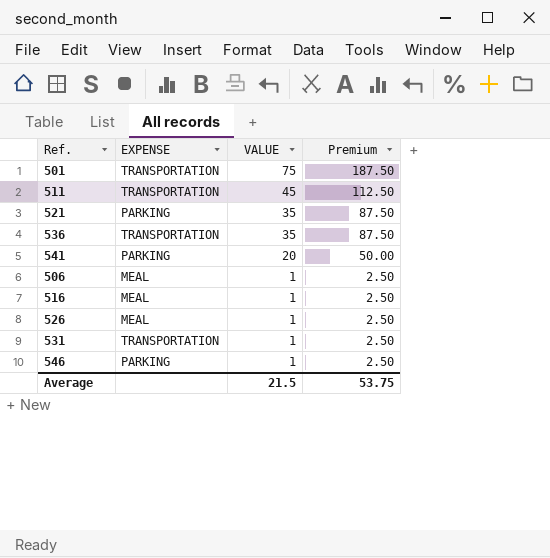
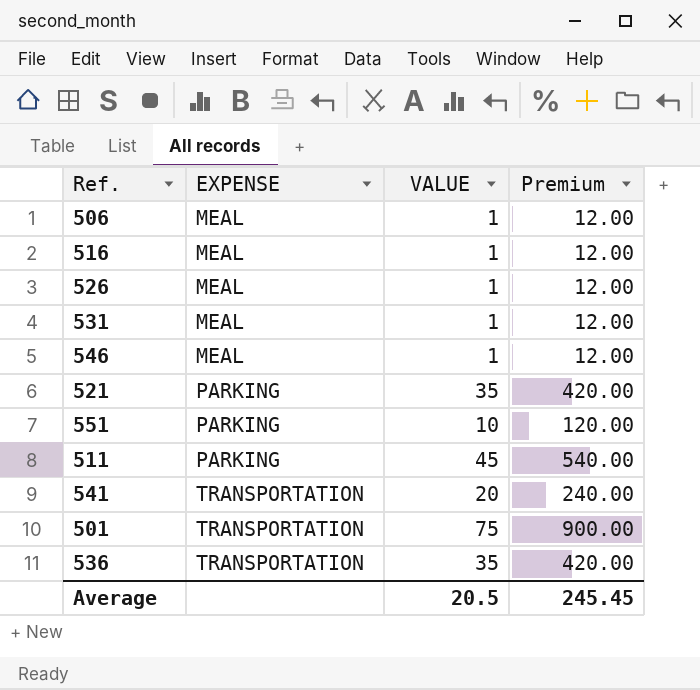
row order: VALUE descending -> EXPENSE ascending
column Premium | formula: [VALUE] * 2.5 -> [VALUE] * 12
531 | EXPENSE: TRANSPORTATION -> MEAL
546 | EXPENSE: PARKING -> MEAL
row 551: none -> PARKING | 10 | 120.00
511 | EXPENSE: TRANSPORTATION -> PARKING
541 | EXPENSE: PARKING -> TRANSPORTATION
Average | VALUE: 21.5 -> 20.5
Average | Premium: 53.75 -> 245.45

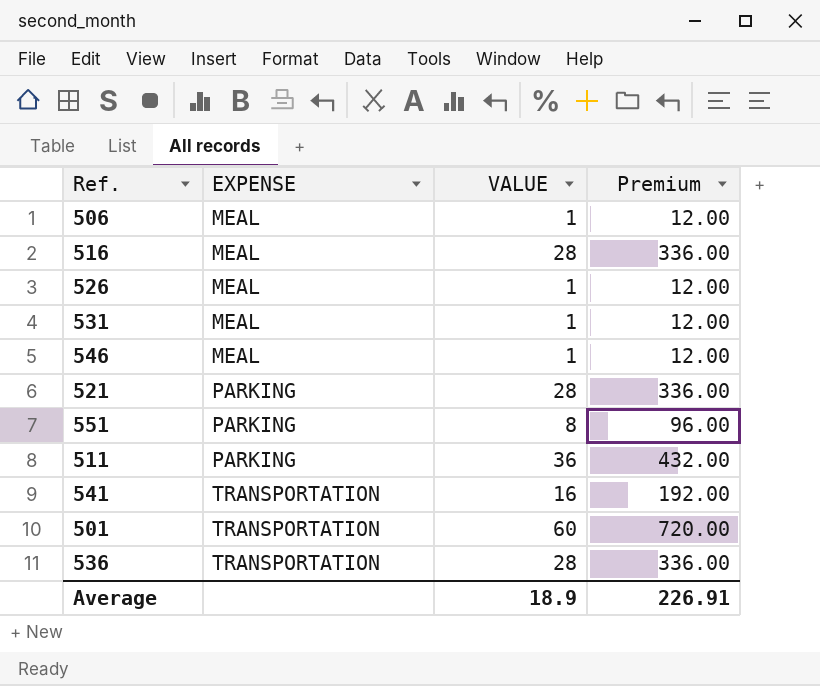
516 | VALUE: 1 -> 28
516 | Premium: 12.00 -> 336.00
521 | VALUE: 35 -> 28
521 | Premium: 420.00 -> 336.00
551 | VALUE: 10 -> 8
551 | Premium: 120.00 -> 96.00
511 | VALUE: 45 -> 36
511 | Premium: 540.00 -> 432.00
541 | VALUE: 20 -> 16
541 | Premium: 240.00 -> 192.00
501 | VALUE: 75 -> 60
501 | Premium: 900.00 -> 720.00
536 | VALUE: 35 -> 28
536 | Premium: 420.00 -> 336.00
Average | VALUE: 20.5 -> 18.9
Average | Premium: 245.45 -> 226.91

